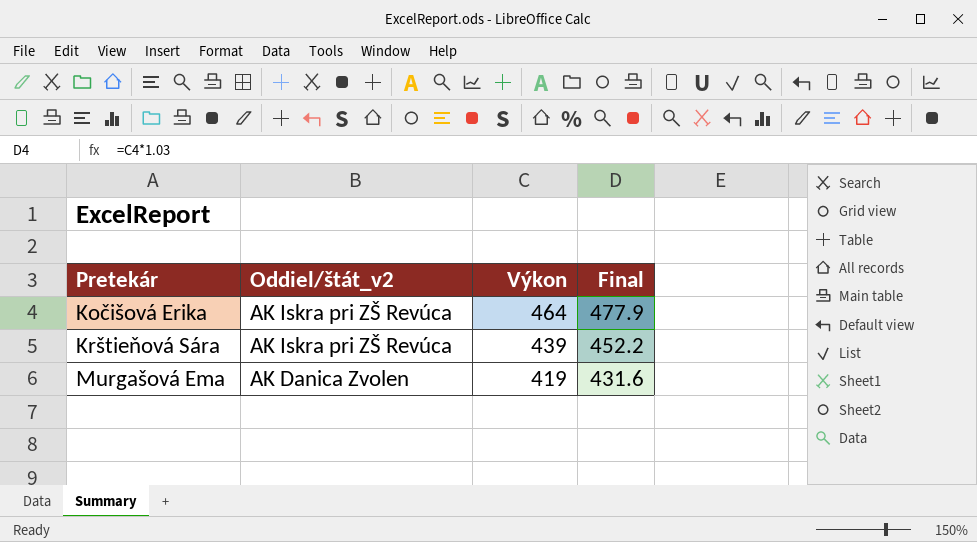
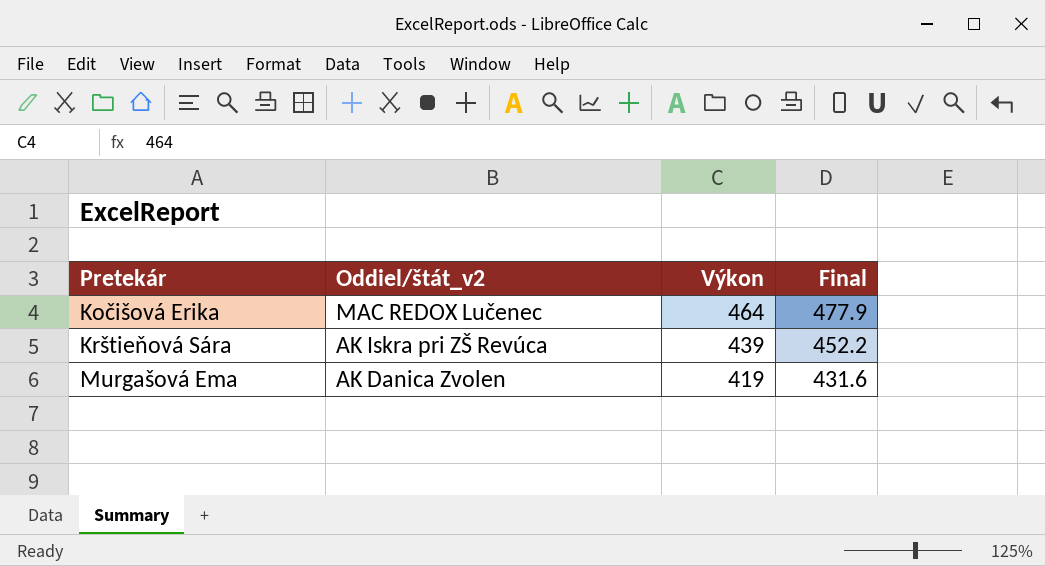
Kočišová Erika | Oddiel/štát_v2: AK Iskra pri ZŠ Revúca -> MAC REDOX Lučenec

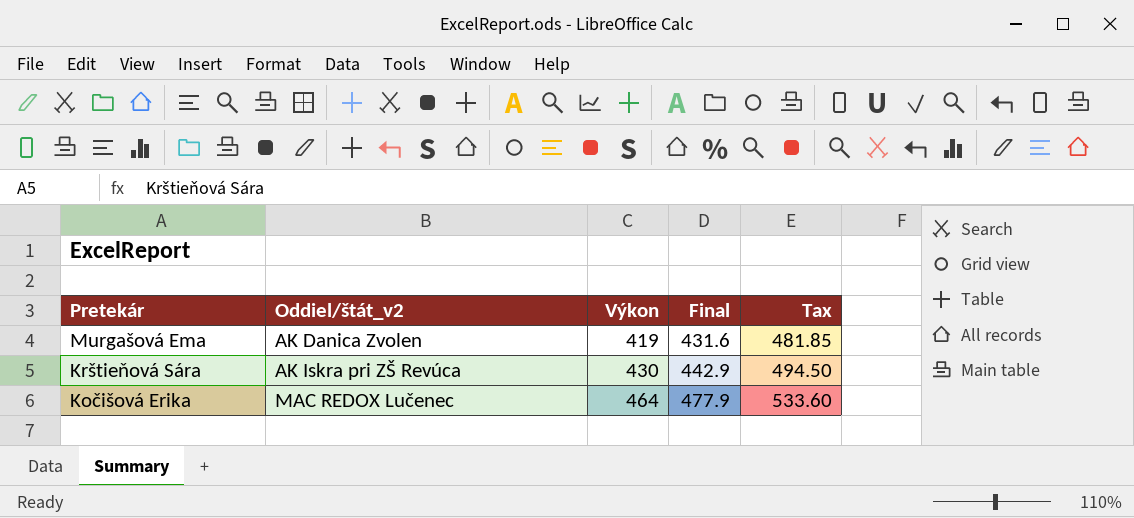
row order: Pretekár ascending -> Pretekár descending
column Tax | formula: none -> [Výkon] * 1.15
Krštieňová Sára | Výkon: 439 -> 430
Krštieňová Sára | Final: 452.2 -> 442.9

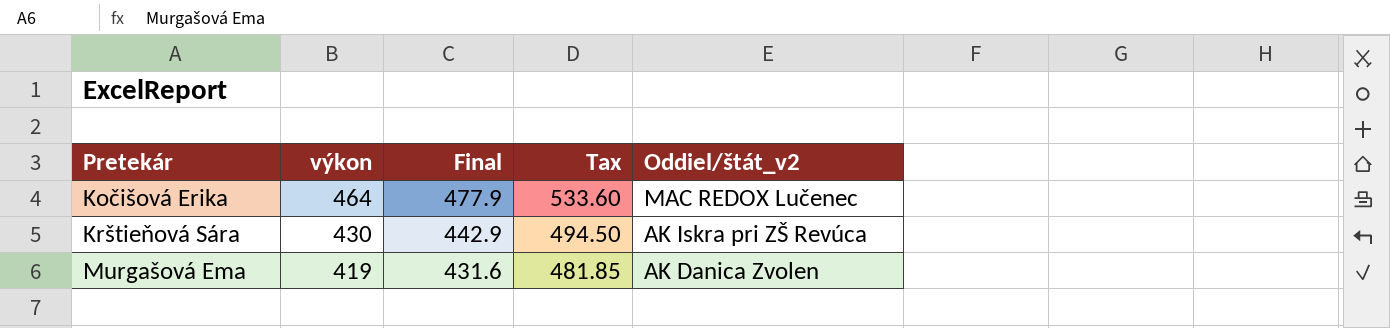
row order: Pretekár descending -> Pretekár ascending
column name: Výkon -> výkon
column Oddiel/štát_v2 | position: 2 -> 5

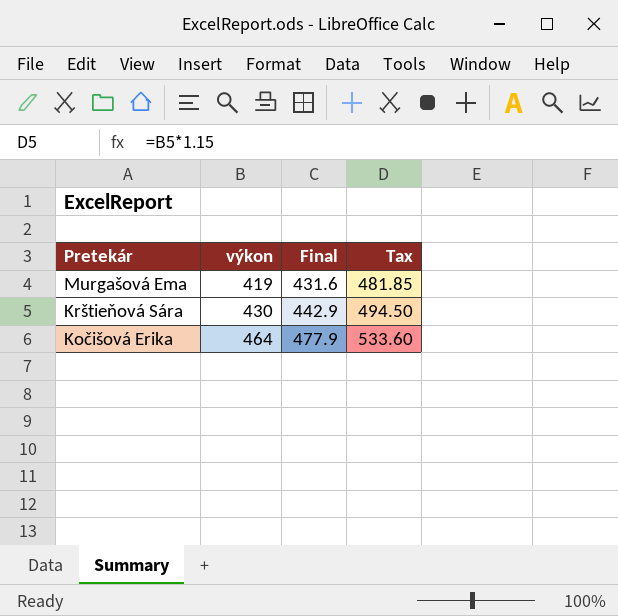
row order: Pretekár ascending -> Pretekár descending
column Oddiel/štát_v2 | position: 5 -> none

